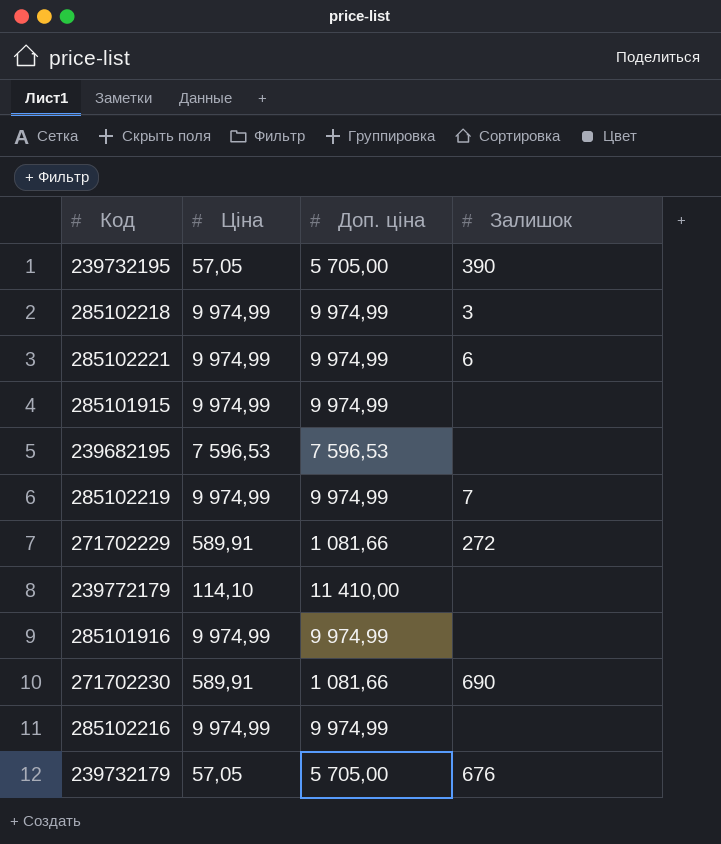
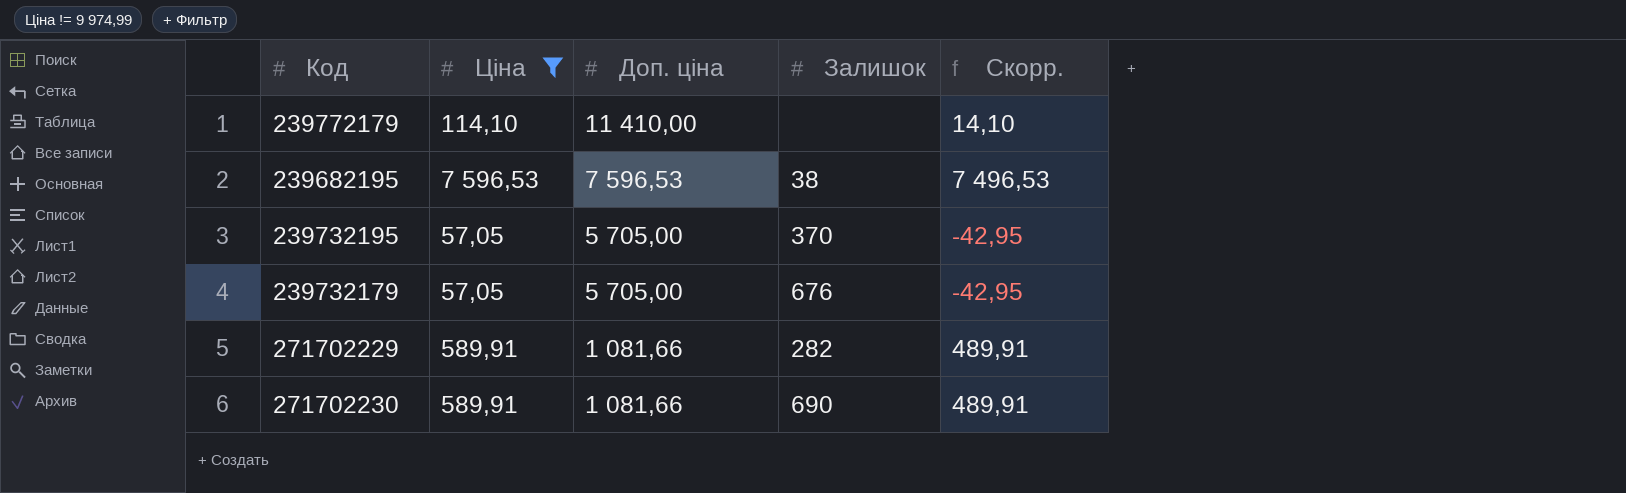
filter: none -> Ціна != 9 974,99
row order: none -> Доп. ціна descending
column Скорр. | formula: none -> [Ціна] - 100
239682195 | Залишок: none -> 38
239732195 | Залишок: 390 -> 370
271702229 | Залишок: 272 -> 282

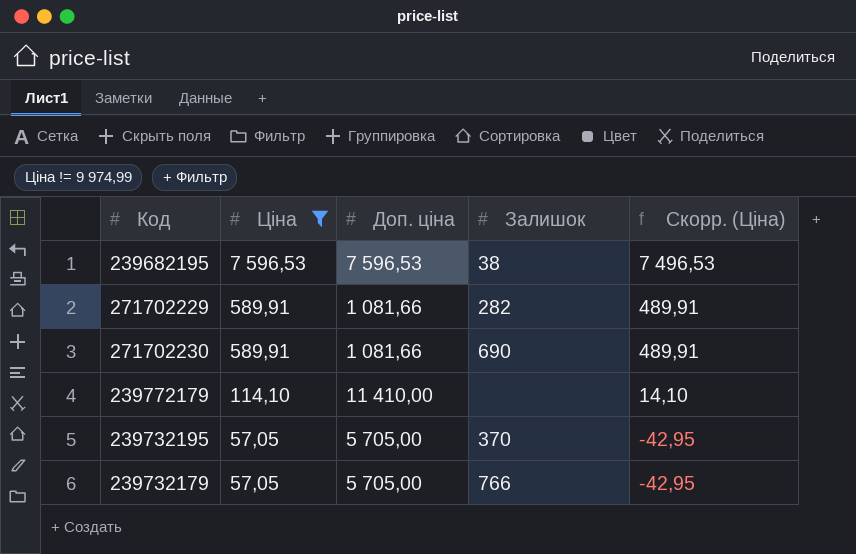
row order: Доп. ціна descending -> Ціна descending
column name: Скорр. -> Скорр. (Ціна)
239732179 | Залишок: 676 -> 766

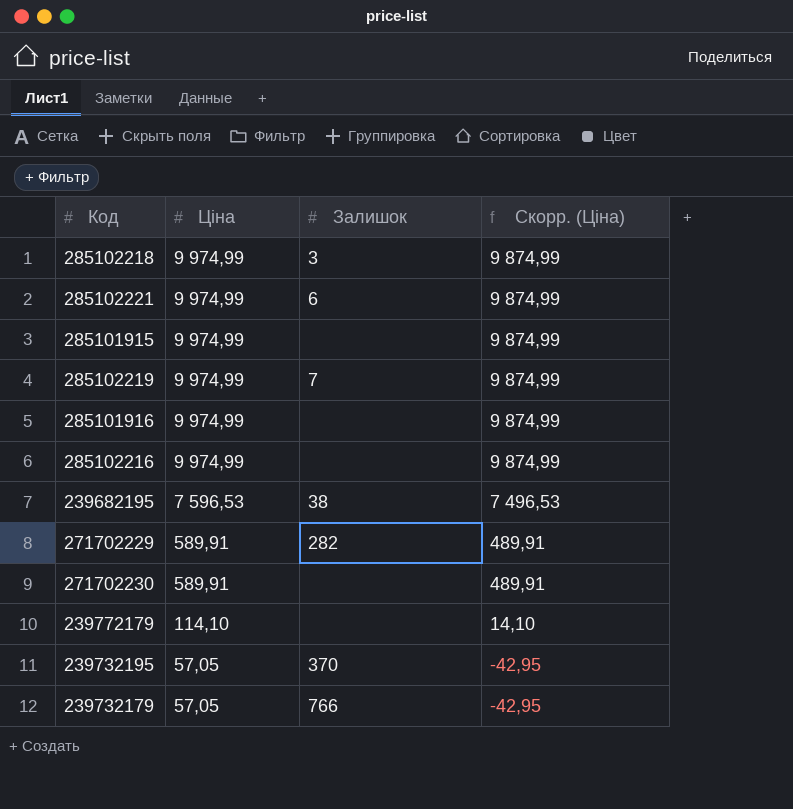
filter: Ціна != 9 974,99 -> none
column Доп. ціна | position: 3 -> none
271702230 | Залишок: 690 -> none

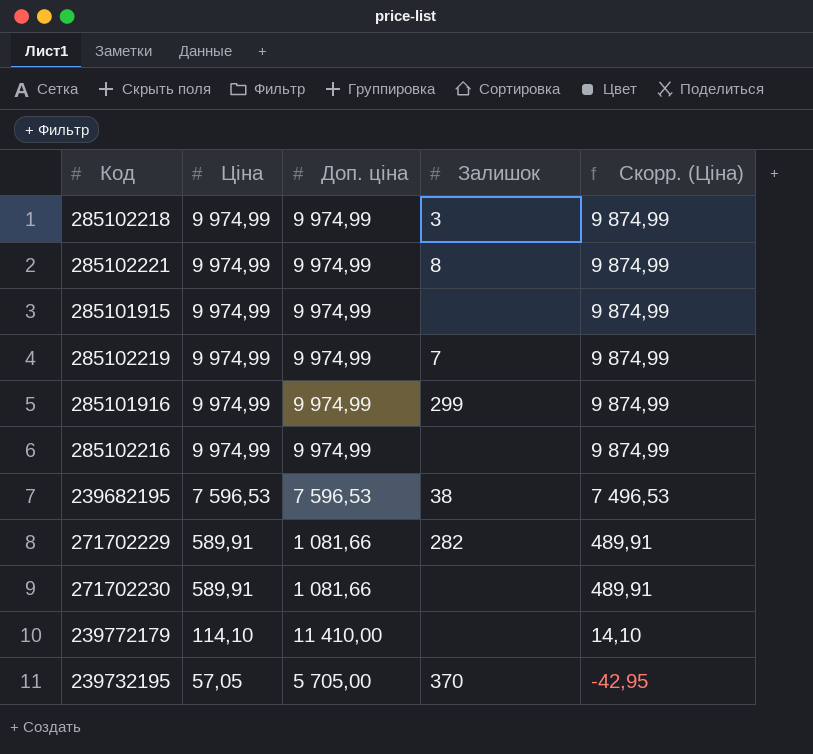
column Доп. ціна | position: none -> 3
row 239732179: 57,05 | 766 | -42,95 -> none
285102221 | Залишок: 6 -> 8
285101916 | Залишок: none -> 299

